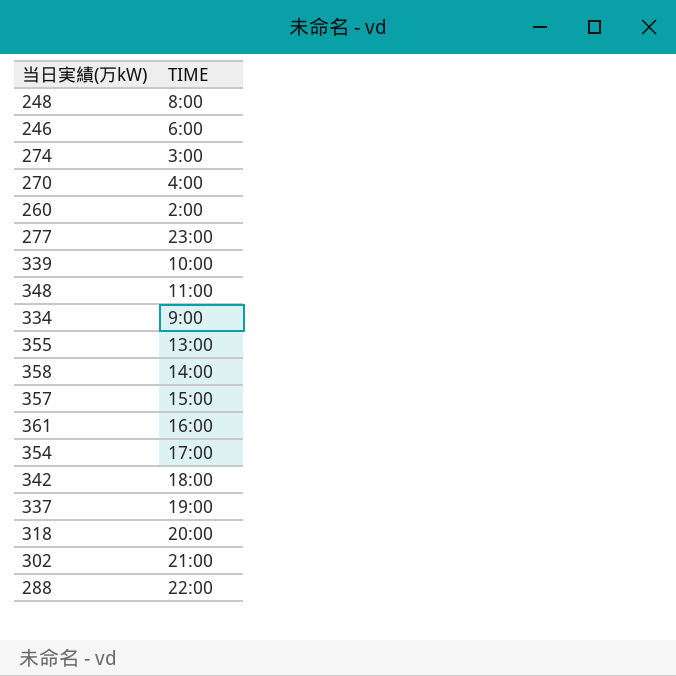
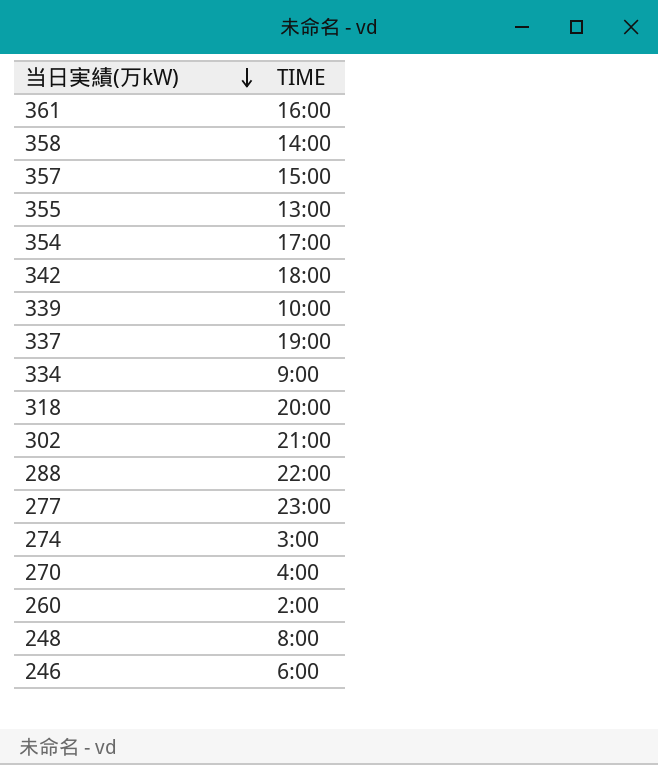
row order: none -> 当日実績(万kW) descending
row 348: 11:00 -> none

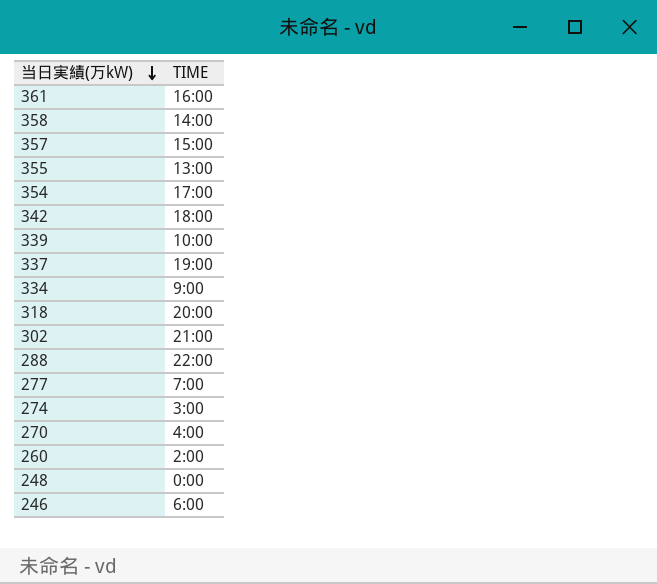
277 | TIME: 23:00 -> 7:00
248 | TIME: 8:00 -> 0:00

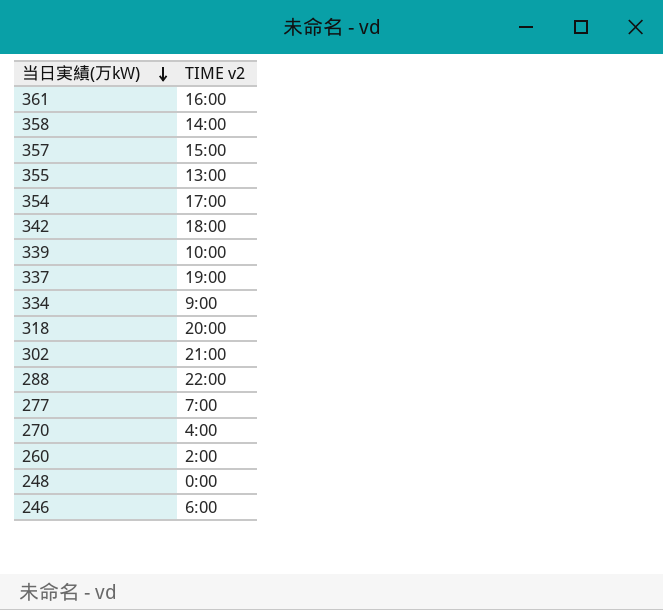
column name: TIME -> TIME v2
row 274: 3:00 -> none

